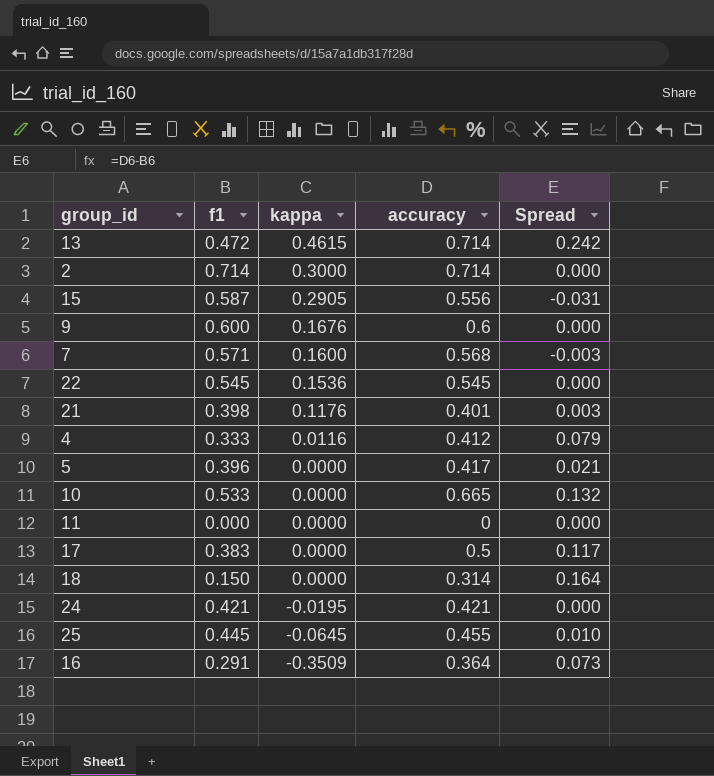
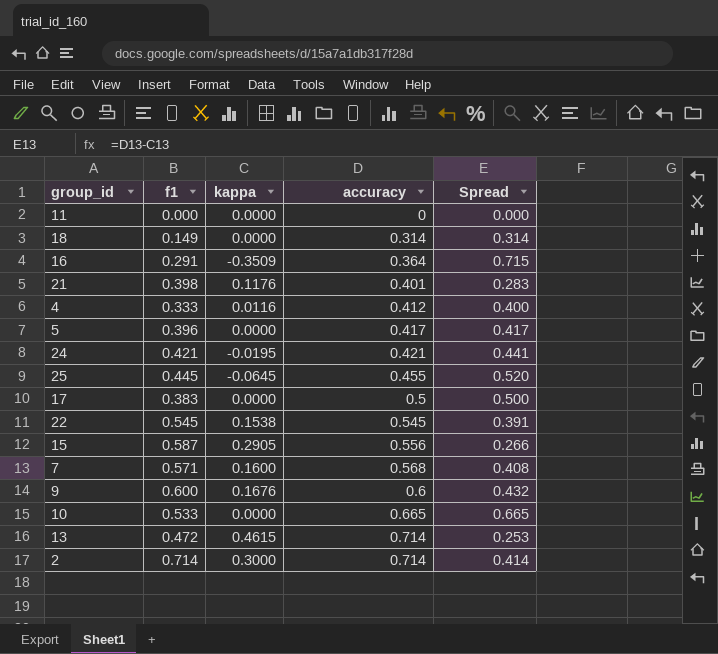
row order: kappa descending -> accuracy ascending
column Spread | formula: [accuracy] - [f1] -> [accuracy] - [kappa]
18 | f1: 0.150 -> 0.149
22 | kappa: 0.1536 -> 0.1538

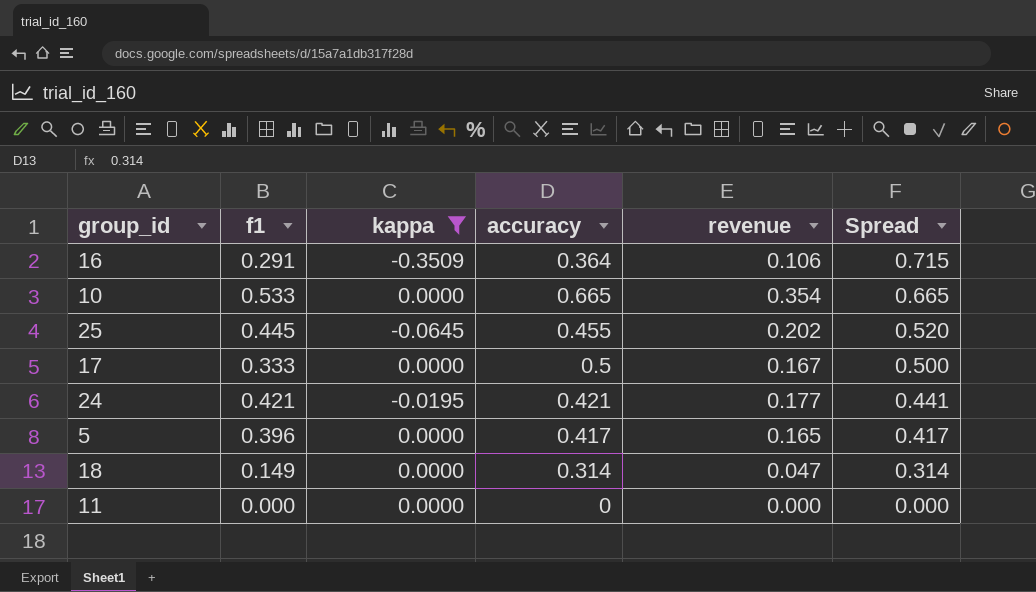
filter: none -> kappa <= 0.0000
row order: accuracy ascending -> Spread descending
column revenue | formula: none -> [f1] * [accuracy]
17 | f1: 0.383 -> 0.333

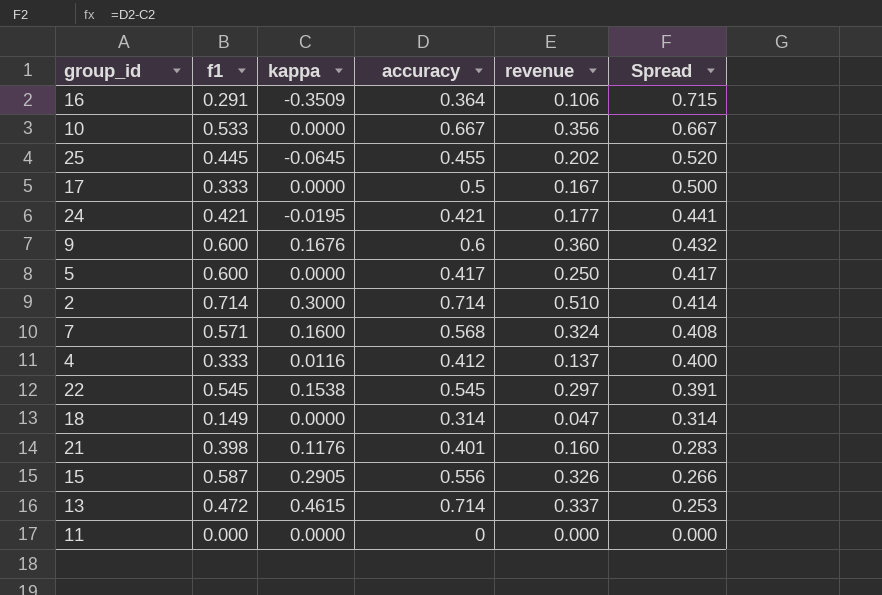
filter: kappa <= 0.0000 -> none
10 | accuracy: 0.665 -> 0.667
10 | revenue: 0.354 -> 0.356
10 | Spread: 0.665 -> 0.667
5 | f1: 0.396 -> 0.600
5 | revenue: 0.165 -> 0.250

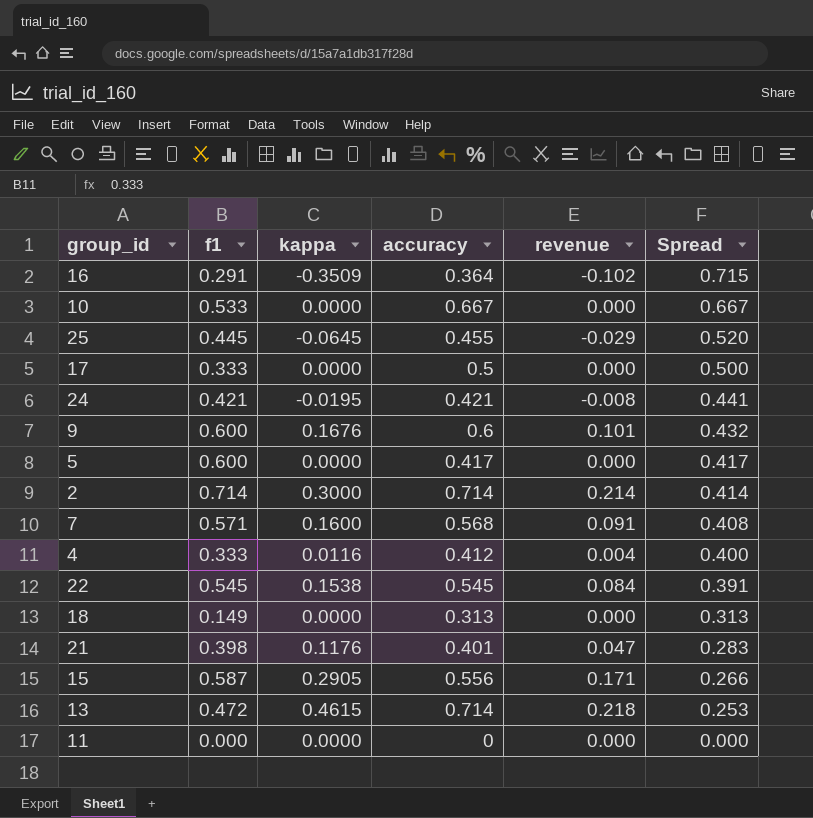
column revenue | formula: [f1] * [accuracy] -> [f1] * [kappa]
18 | accuracy: 0.314 -> 0.313
18 | Spread: 0.314 -> 0.313

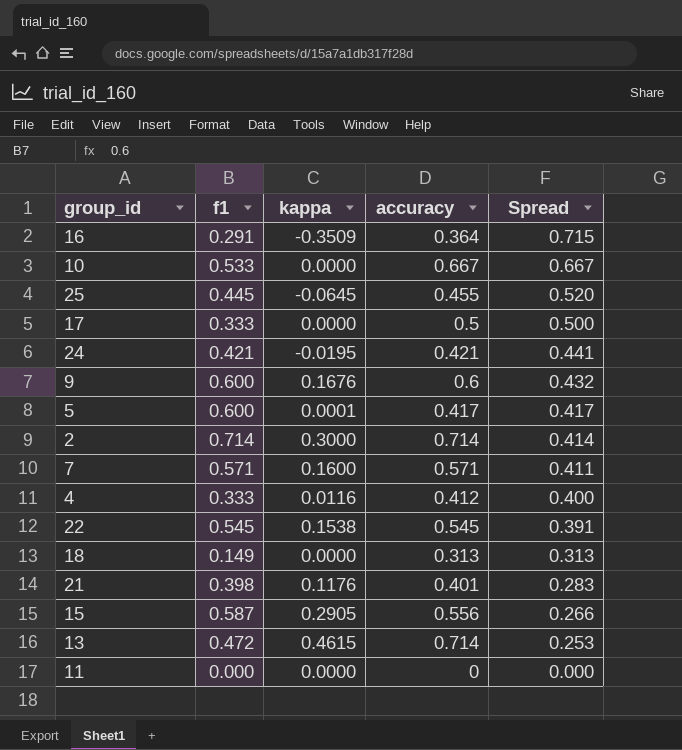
column revenue | formula: [f1] * [kappa] -> none
5 | kappa: 0.0000 -> 0.0001
7 | accuracy: 0.568 -> 0.571
7 | Spread: 0.408 -> 0.411

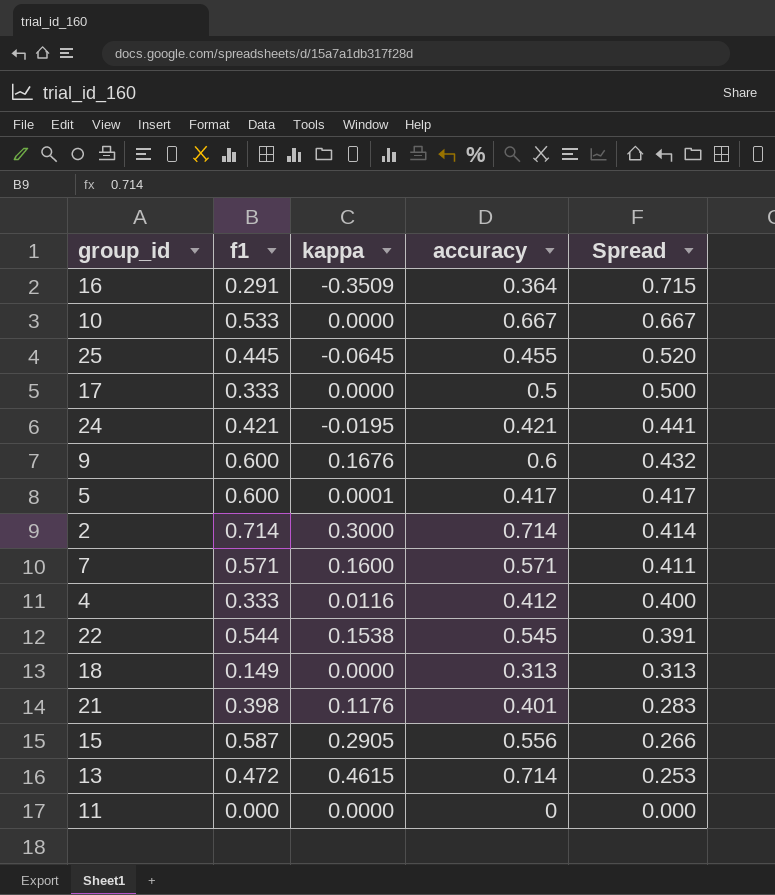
22 | f1: 0.545 -> 0.544

